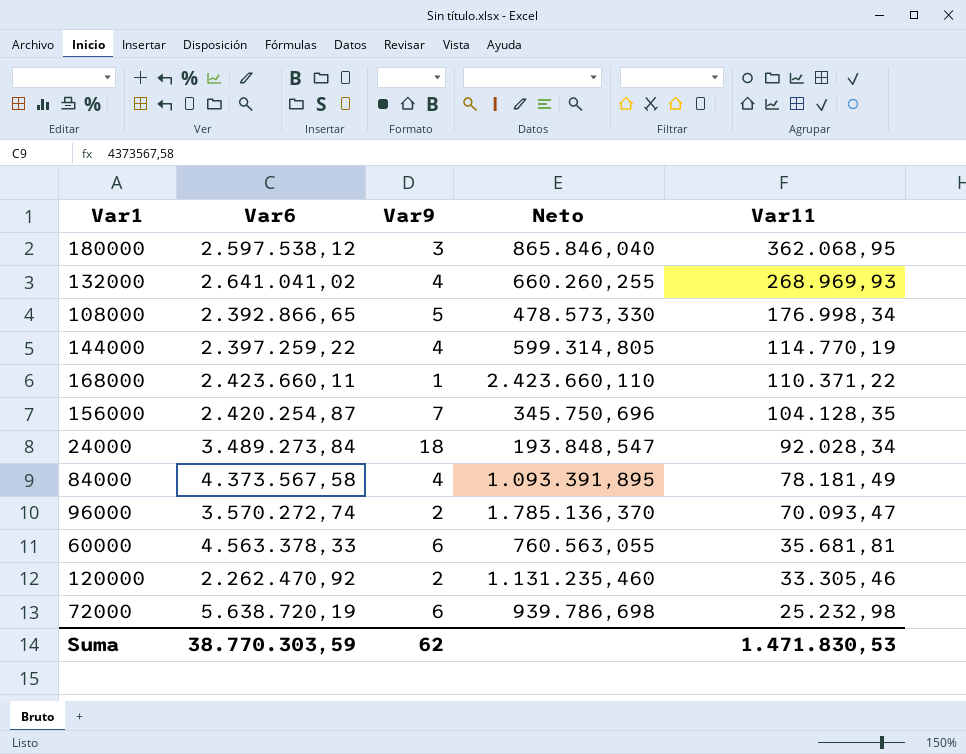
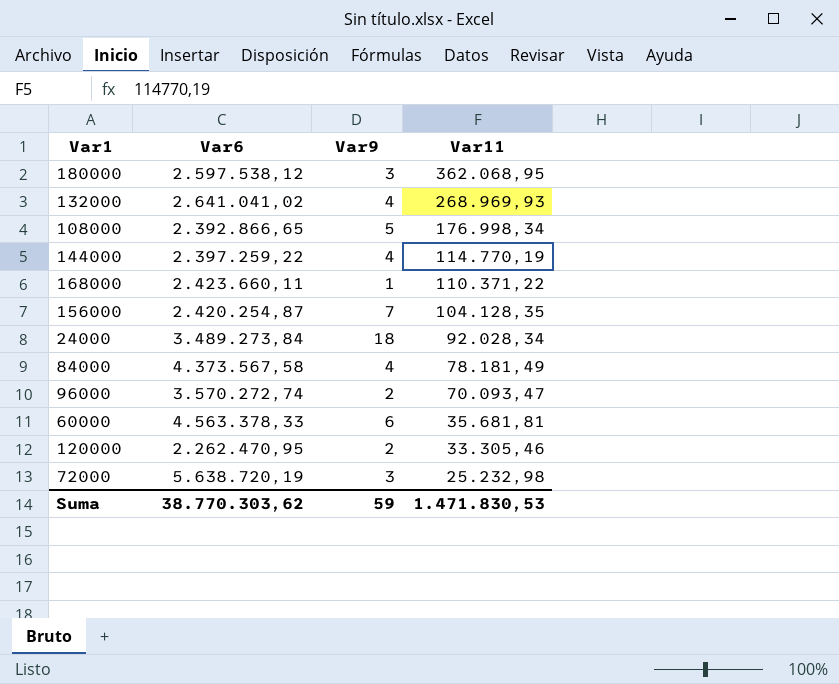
column Neto | formula: [Var6] / [Var9] -> none
120000 | Var6: 2.262.470,92 -> 2.262.470,95
72000 | Var9: 6 -> 3
Suma | Var6: 38.770.303,59 -> 38.770.303,62
Suma | Var9: 62 -> 59

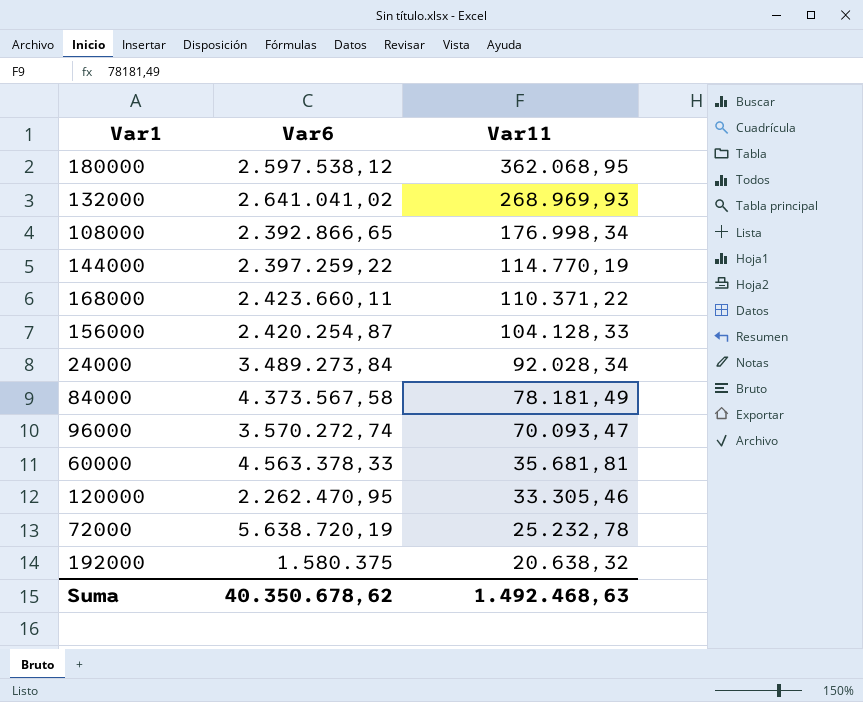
column Var9 | position: 3 -> none
156000 | Var11: 104.128,35 -> 104.128,33
72000 | Var11: 25.232,98 -> 25.232,78
row 192000: none -> 1.580.375 | 20.638,32
Suma | Var6: 38.770.303,62 -> 40.350.678,62
Suma | Var11: 1.471.830,53 -> 1.492.468,63

